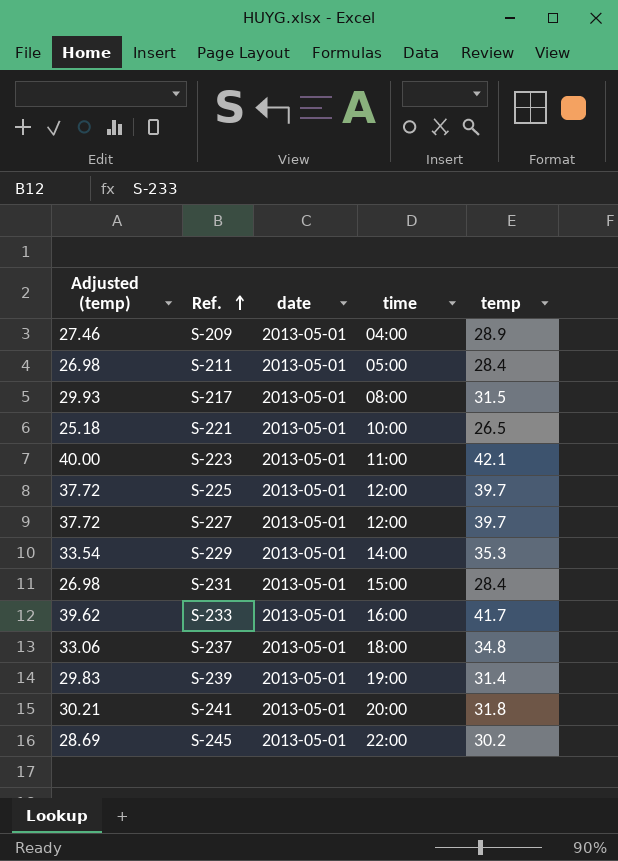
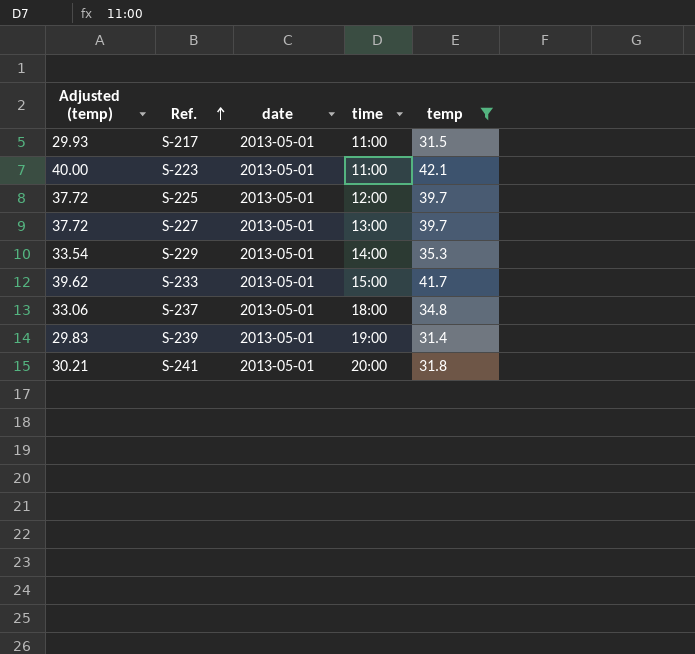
filter: none -> temp >= 31.4
S-217 | time: 08:00 -> 11:00
S-227 | time: 12:00 -> 13:00
S-233 | time: 16:00 -> 15:00

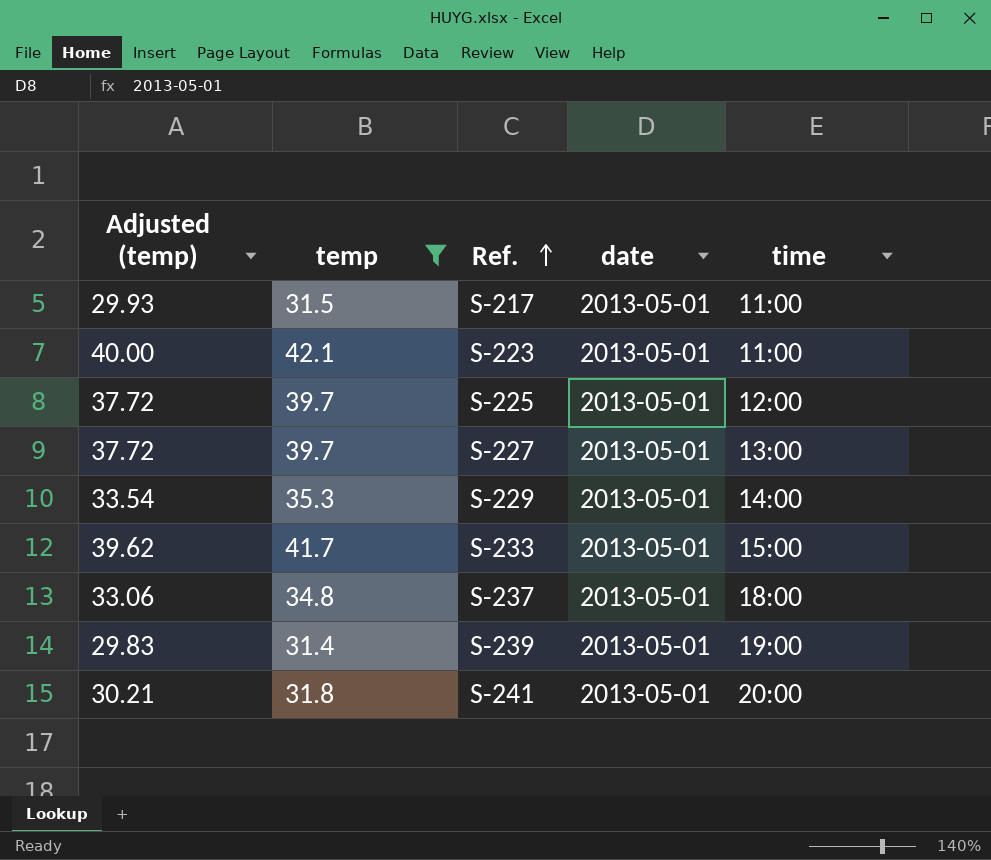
column temp | position: 5 -> 2

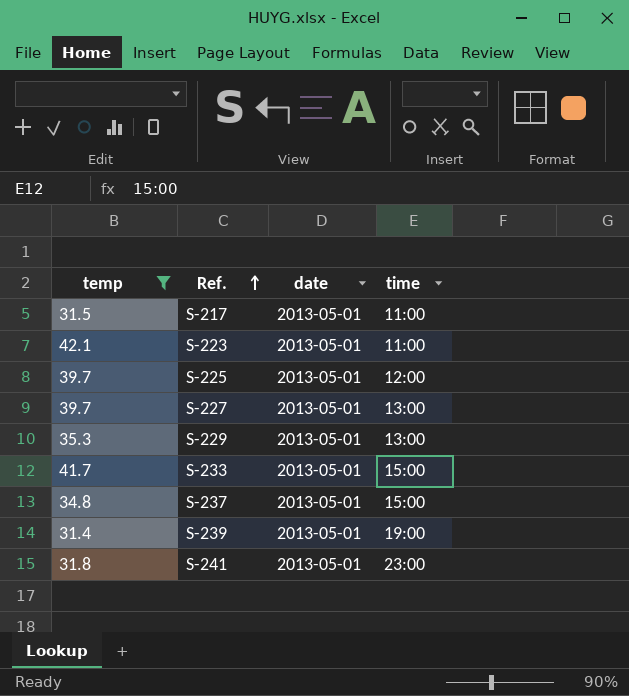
column Adjusted (temp) | formula: [temp] * 0.95 -> none
S-229 | time: 14:00 -> 13:00
S-237 | time: 18:00 -> 15:00
S-241 | time: 20:00 -> 23:00

